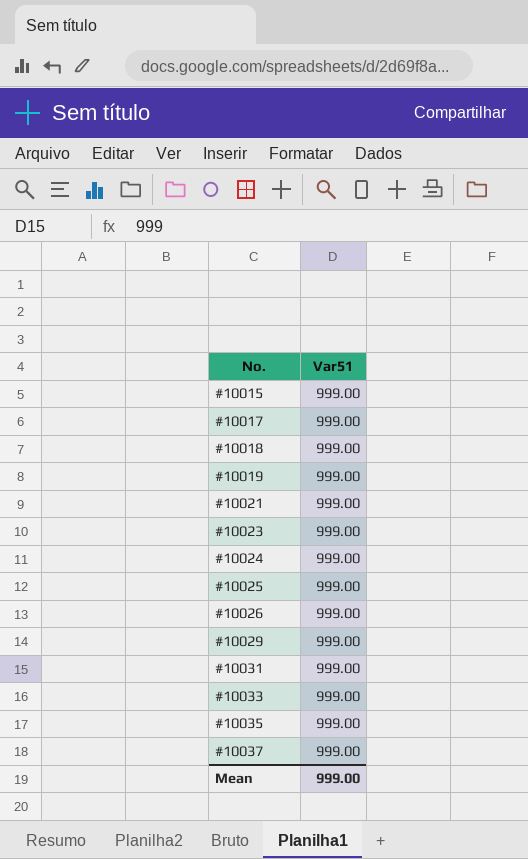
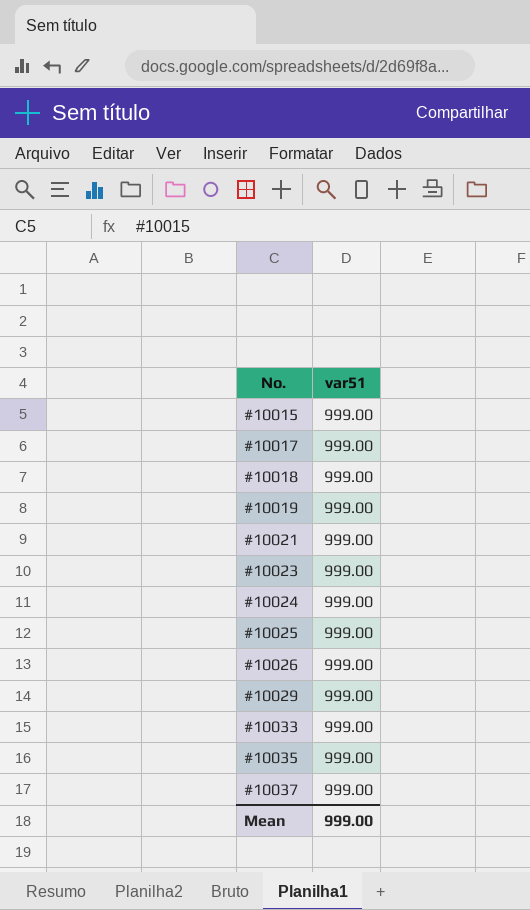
column name: Var51 -> var51
row #10031: 999.00 -> none

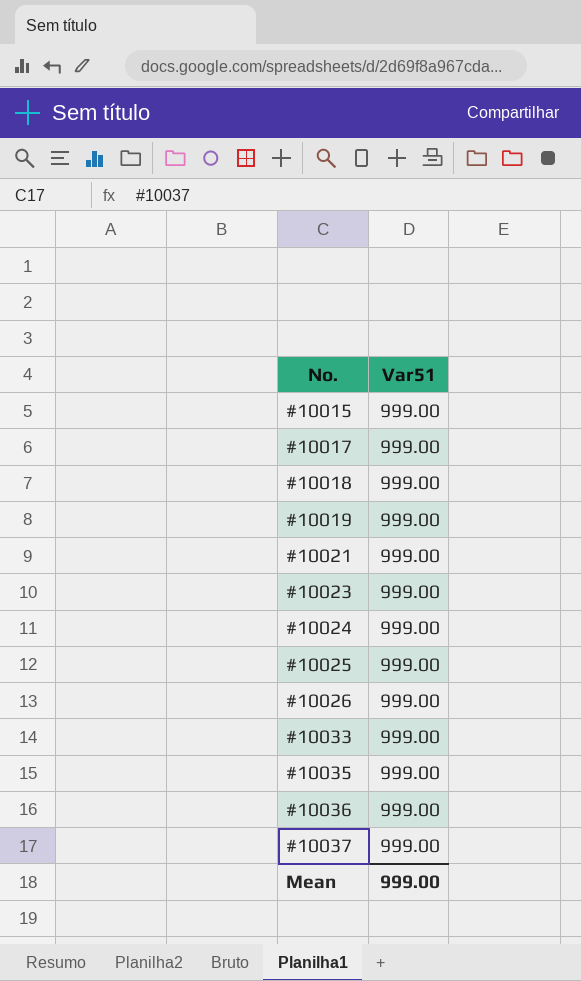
column name: var51 -> Var51
row #10029: 999.00 -> none
row #10036: none -> 999.00

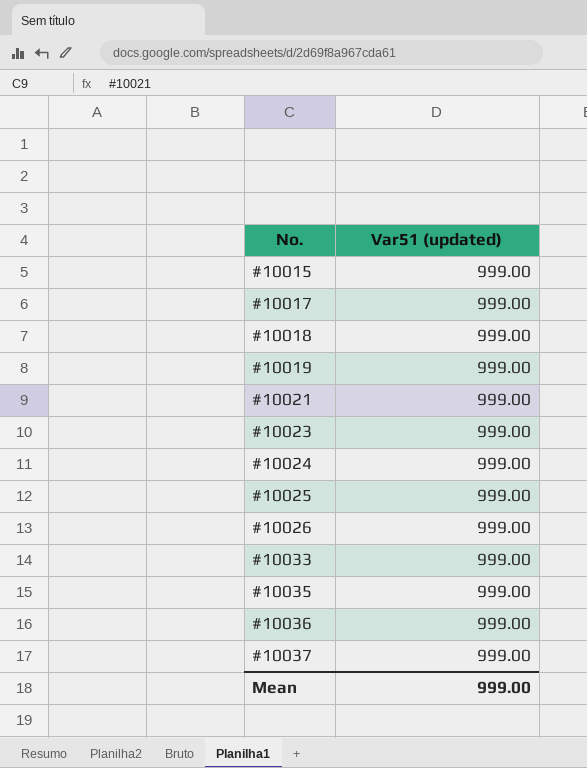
column name: Var51 -> Var51 (updated)

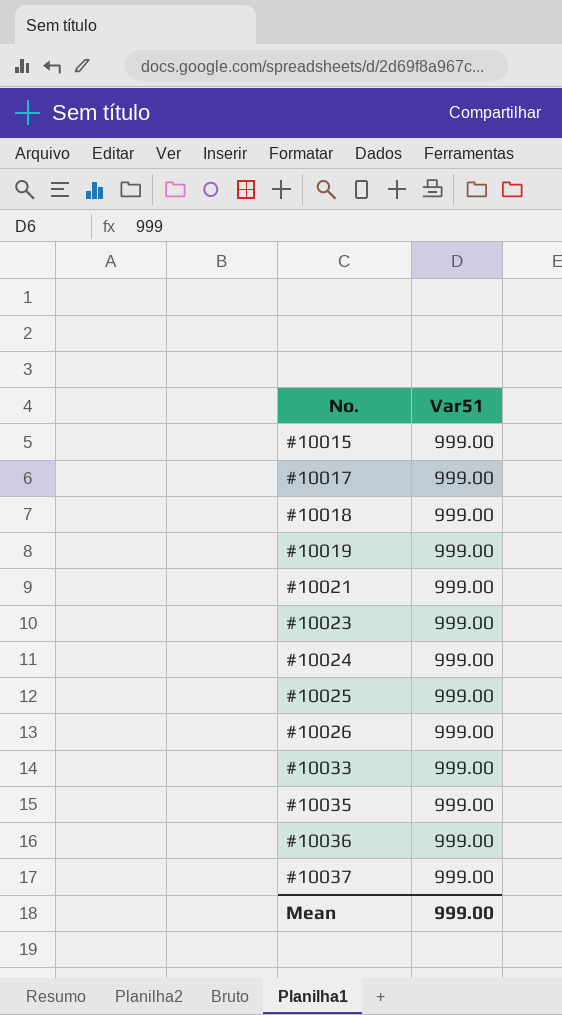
column name: Var51 (updated) -> Var51

